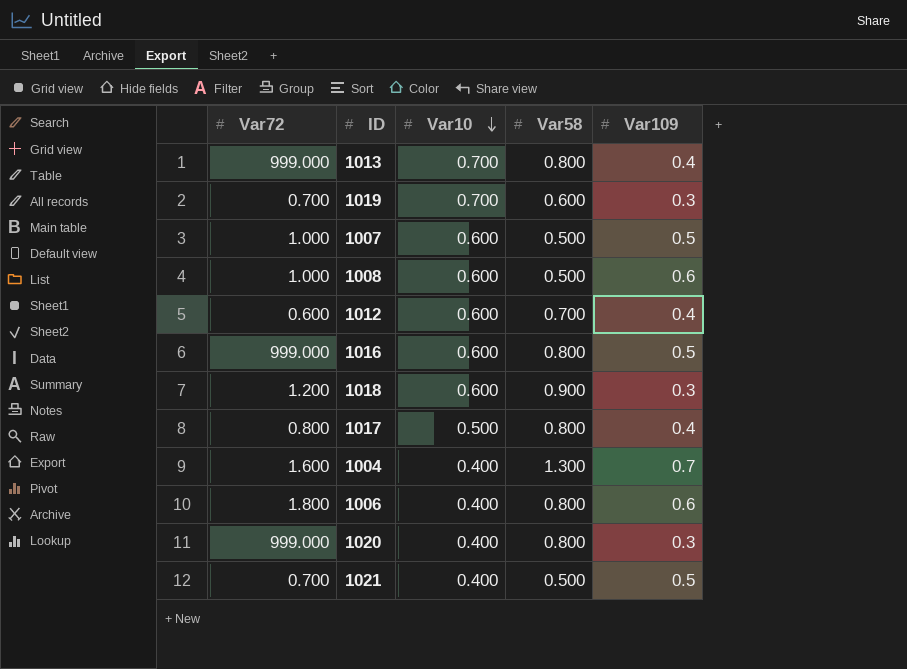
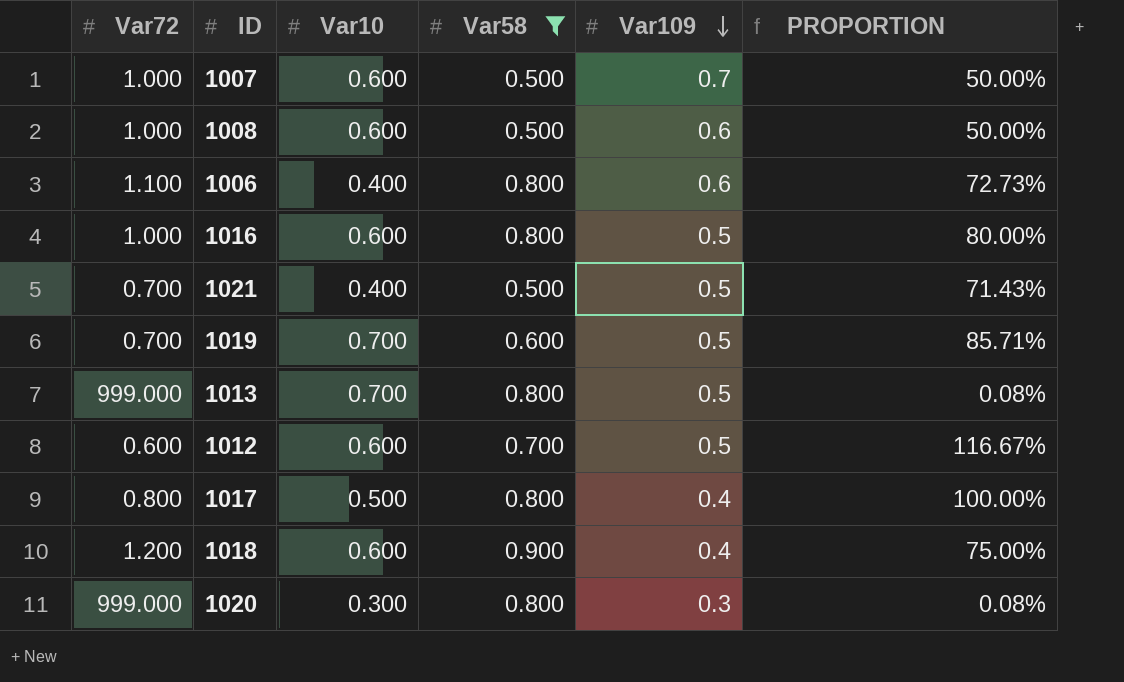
filter: none -> Var58 != 1.300
row order: Var10 descending -> Var109 descending
column PROPORTION | formula: none -> [Var58] / [Var72]
1007 | Var109: 0.5 -> 0.7
1006 | Var72: 1.800 -> 1.100
1016 | Var72: 999.000 -> 1.000
1019 | Var109: 0.3 -> 0.5
1013 | Var109: 0.4 -> 0.5
1012 | Var109: 0.4 -> 0.5
1018 | Var109: 0.3 -> 0.4
1020 | Var10: 0.400 -> 0.300

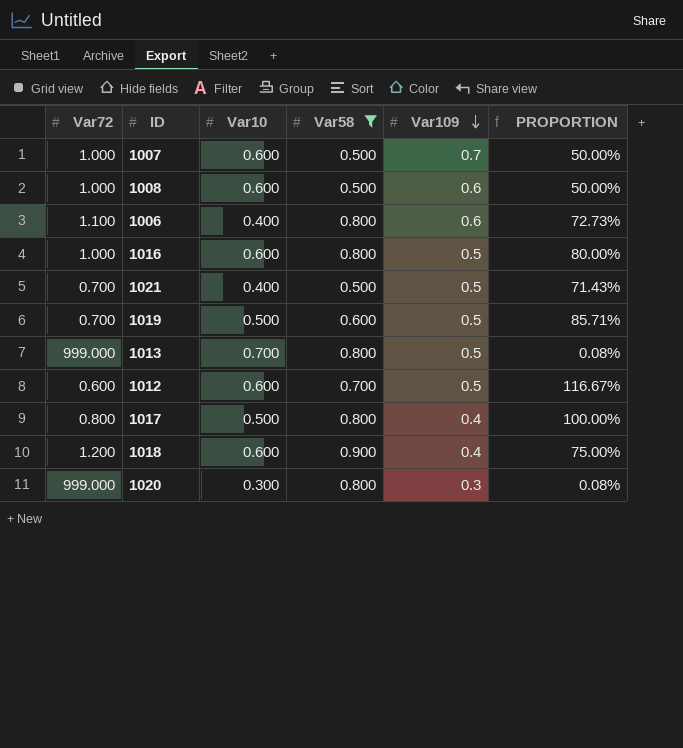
1019 | Var10: 0.700 -> 0.500

